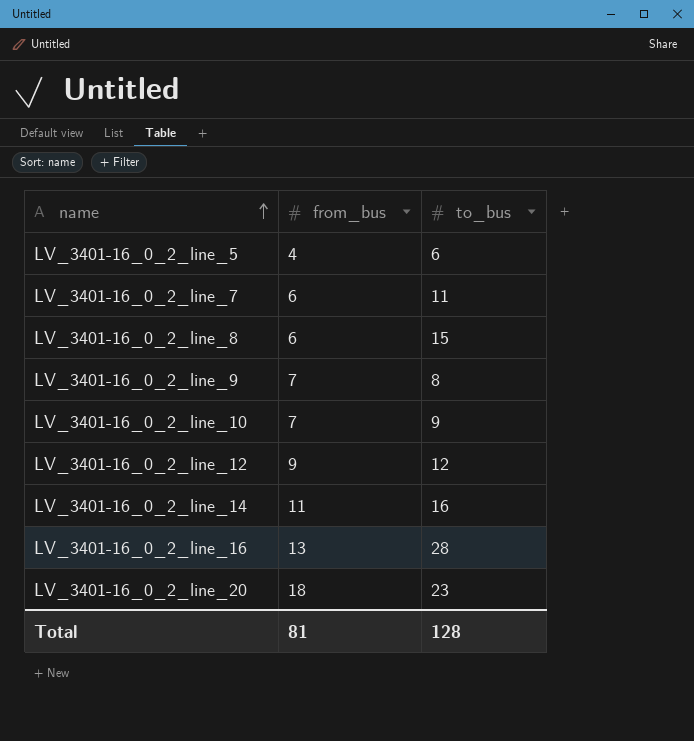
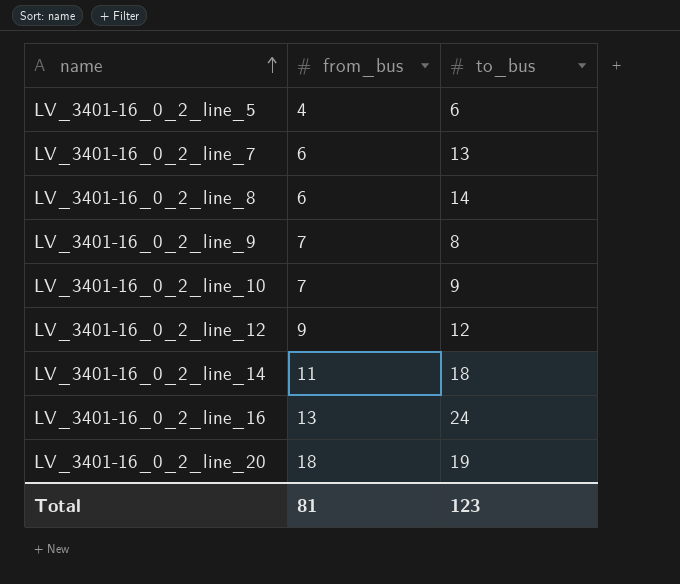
LV_3401-16_0_2_line_7 | to_bus: 11 -> 13
LV_3401-16_0_2_line_8 | to_bus: 15 -> 14
LV_3401-16_0_2_line_14 | to_bus: 16 -> 18
LV_3401-16_0_2_line_16 | to_bus: 28 -> 24
LV_3401-16_0_2_line_20 | to_bus: 23 -> 19
Total | to_bus: 128 -> 123

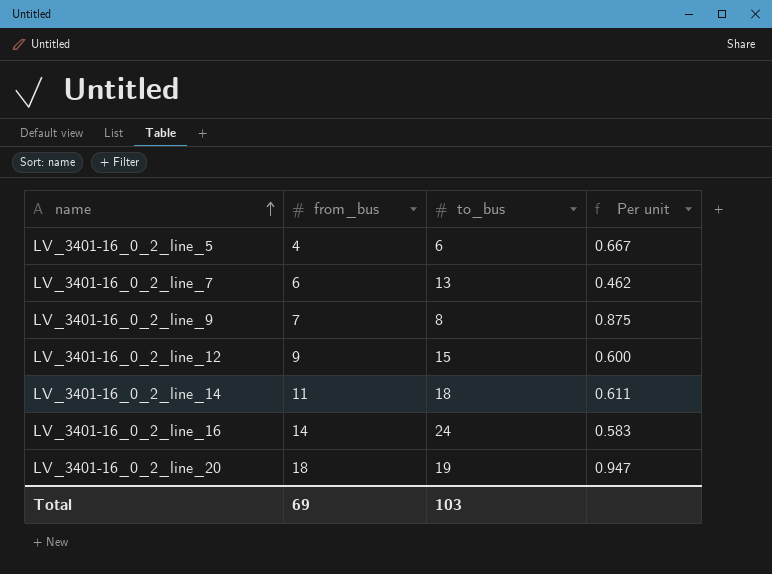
column Per unit | formula: none -> [from_bus] / [to_bus]
row LV_3401-16_0_2_line_8: 6 | 14 -> none
row LV_3401-16_0_2_line_10: 7 | 9 -> none
LV_3401-16_0_2_line_12 | to_bus: 12 -> 15
LV_3401-16_0_2_line_16 | from_bus: 13 -> 14
Total | from_bus: 81 -> 69
Total | to_bus: 123 -> 103

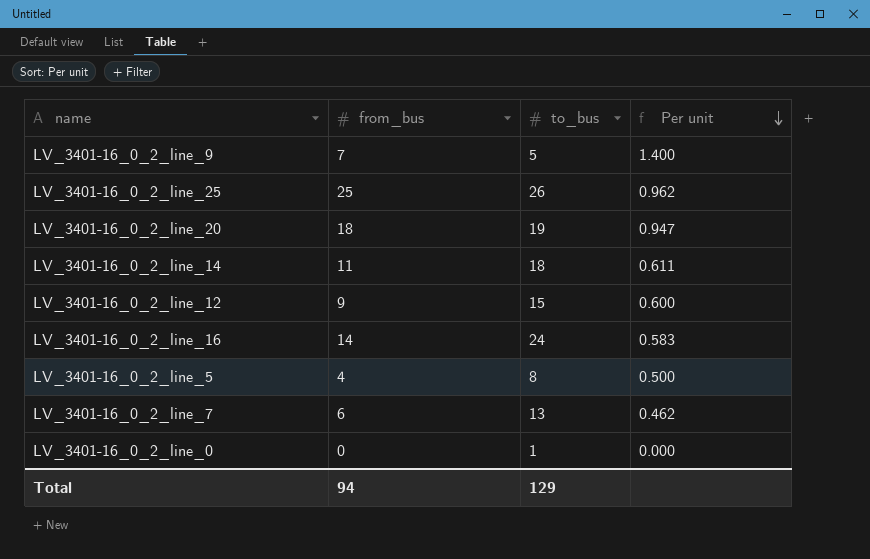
row order: name ascending -> Per unit descending
LV_3401-16_0_2_line_9 | to_bus: 8 -> 5
LV_3401-16_0_2_line_9 | Per unit: 0.875 -> 1.400
row LV_3401-16_0_2_line_25: none -> 25 | 26 | 0.962
LV_3401-16_0_2_line_5 | to_bus: 6 -> 8
LV_3401-16_0_2_line_5 | Per unit: 0.667 -> 0.500
row LV_3401-16_0_2_line_0: none -> 0 | 1 | 0.000
Total | from_bus: 69 -> 94
Total | to_bus: 103 -> 129

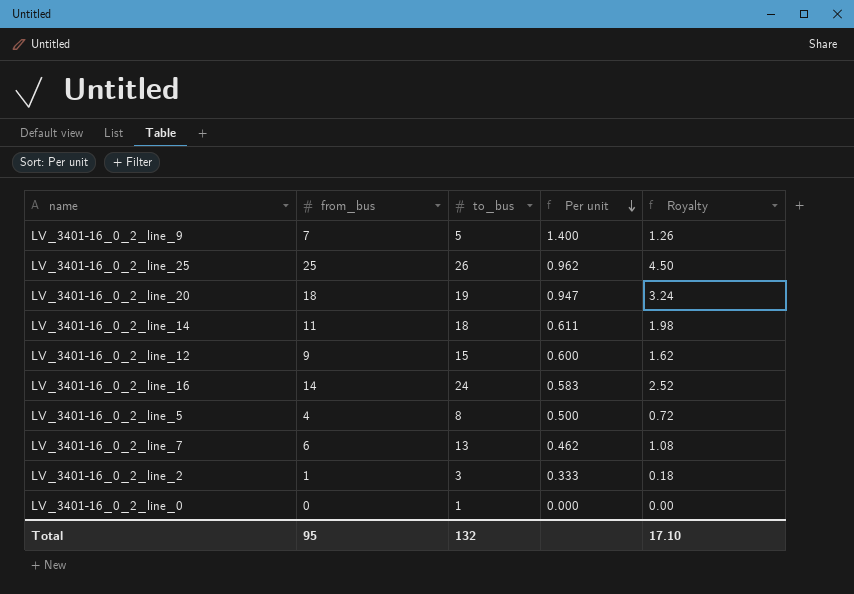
column Royalty | formula: none -> [from_bus] * 0.18
row LV_3401-16_0_2_line_2: none -> 1 | 3 | 0.333 | 0.18
Total | from_bus: 94 -> 95
Total | to_bus: 129 -> 132

